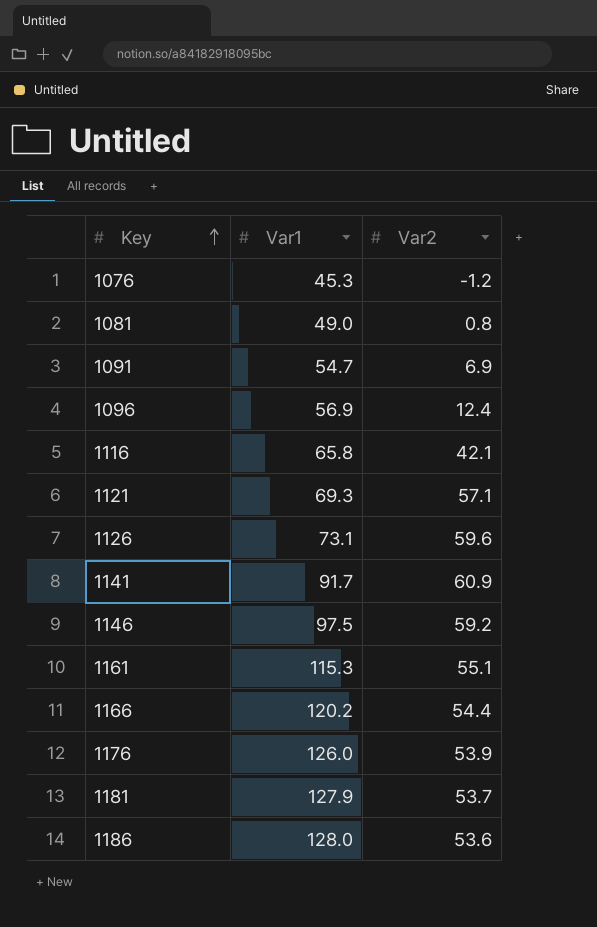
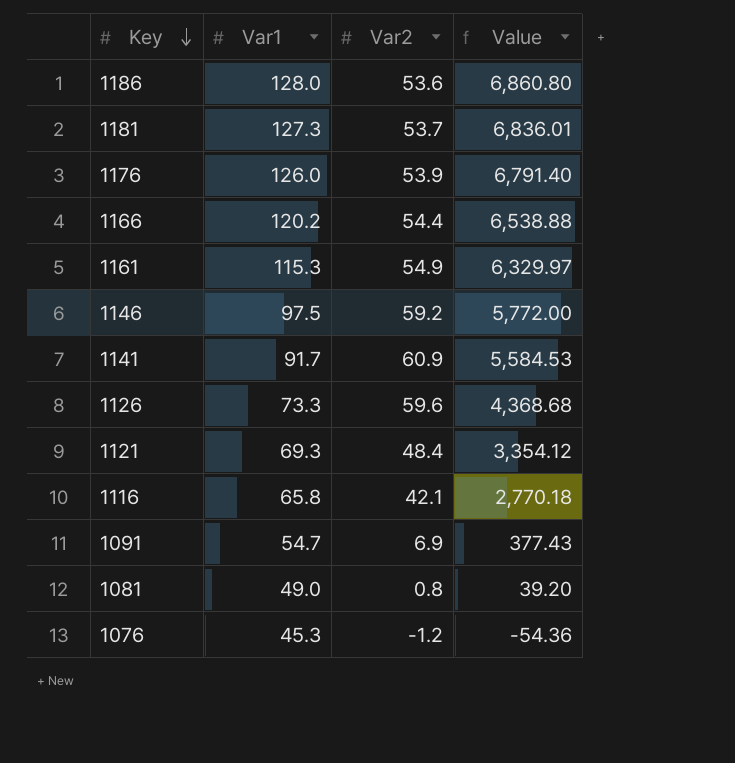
row order: Key ascending -> Key descending
column Value | formula: none -> [Var1] * [Var2]
row 1096: 56.9 | 12.4 -> none
1181 | Var1: 127.9 -> 127.3
1161 | Var2: 55.1 -> 54.9
1126 | Var1: 73.1 -> 73.3
1121 | Var2: 57.1 -> 48.4

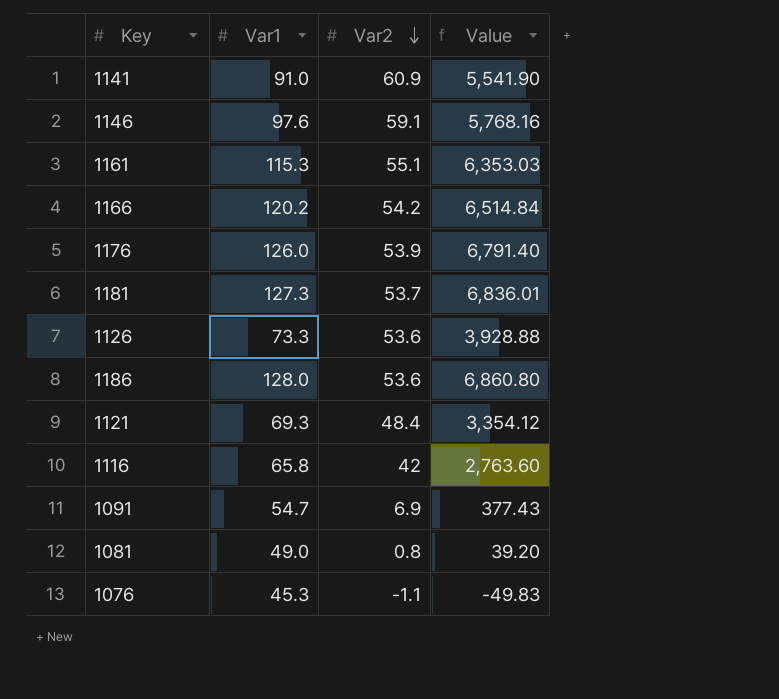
row order: Key descending -> Var2 descending
1141 | Var1: 91.7 -> 91.0
1141 | Value: 5,584.53 -> 5,541.90
1146 | Var1: 97.5 -> 97.6
1146 | Var2: 59.2 -> 59.1
1146 | Value: 5,772.00 -> 5,768.16
1161 | Var2: 54.9 -> 55.1
1161 | Value: 6,329.97 -> 6,353.03
1166 | Var2: 54.4 -> 54.2
1166 | Value: 6,538.88 -> 6,514.84
1126 | Var2: 59.6 -> 53.6
1126 | Value: 4,368.68 -> 3,928.88
1116 | Var2: 42.1 -> 42
1116 | Value: 2,770.18 -> 2,763.60
1076 | Var2: -1.2 -> -1.1
1076 | Value: -54.36 -> -49.83

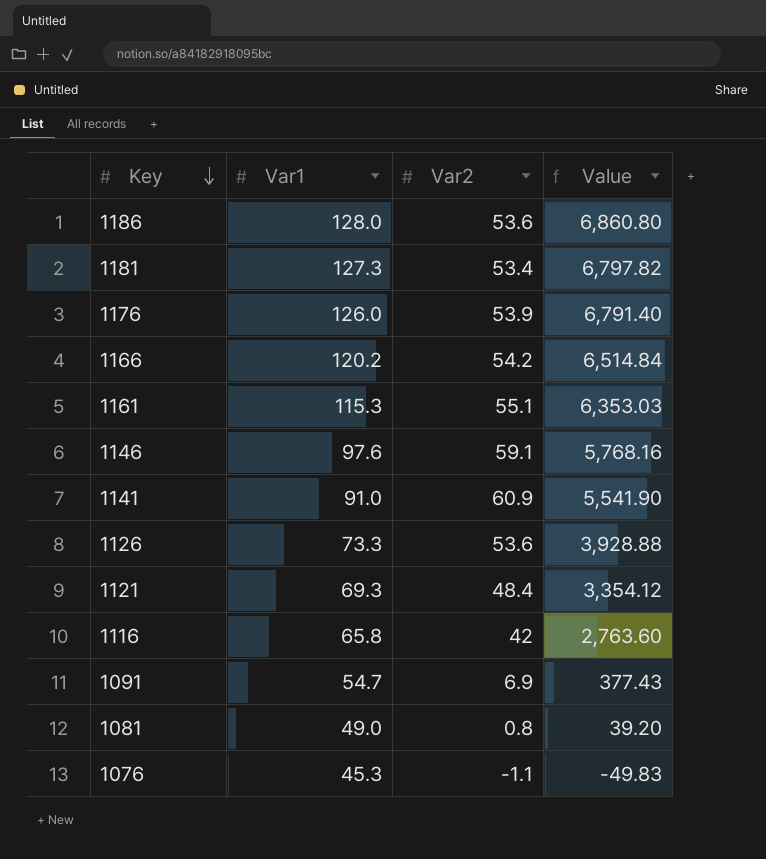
row order: Var2 descending -> Key descending
1181 | Var2: 53.7 -> 53.4
1181 | Value: 6,836.01 -> 6,797.82

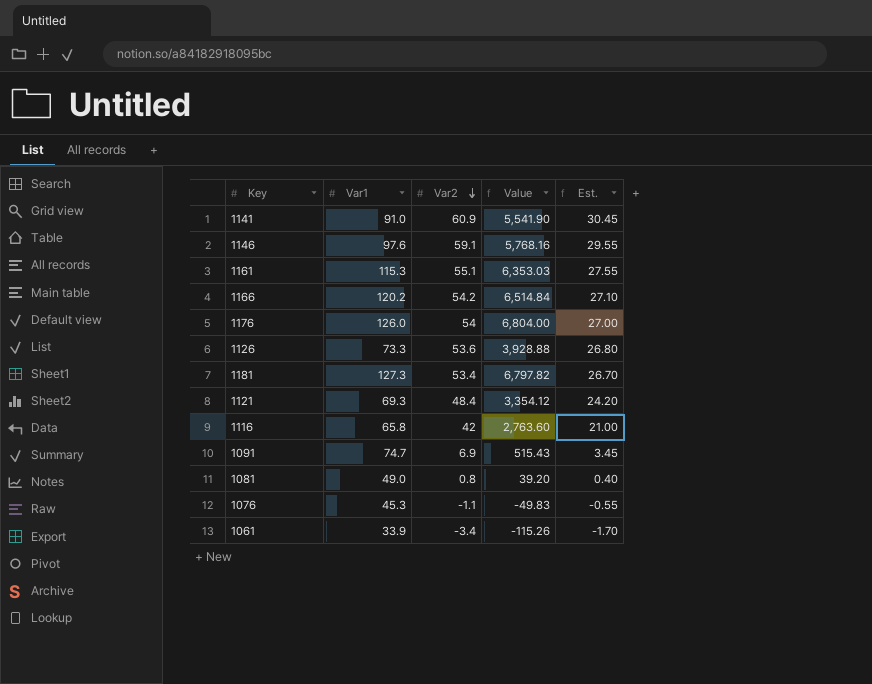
row order: Key descending -> Var2 descending
column Est. | formula: none -> [Var2] * 0.5
row 1186: 128.0 | 53.6 | 6,860.80 -> none
1176 | Var2: 53.9 -> 54
1176 | Value: 6,791.40 -> 6,804.00
1091 | Var1: 54.7 -> 74.7
1091 | Value: 377.43 -> 515.43
row 1061: none -> 33.9 | -3.4 | -115.26 | -1.70

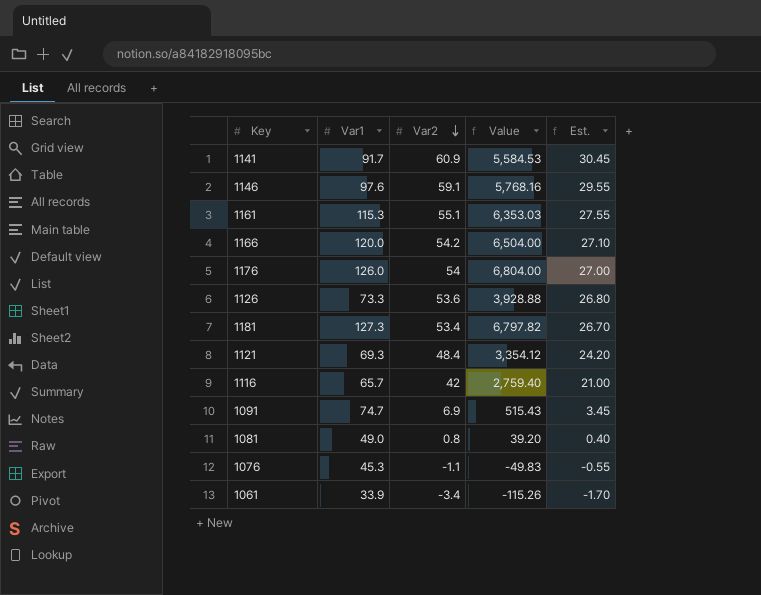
1141 | Var1: 91.0 -> 91.7
1141 | Value: 5,541.90 -> 5,584.53
1166 | Var1: 120.2 -> 120.0
1166 | Value: 6,514.84 -> 6,504.00
1116 | Var1: 65.8 -> 65.7
1116 | Value: 2,763.60 -> 2,759.40

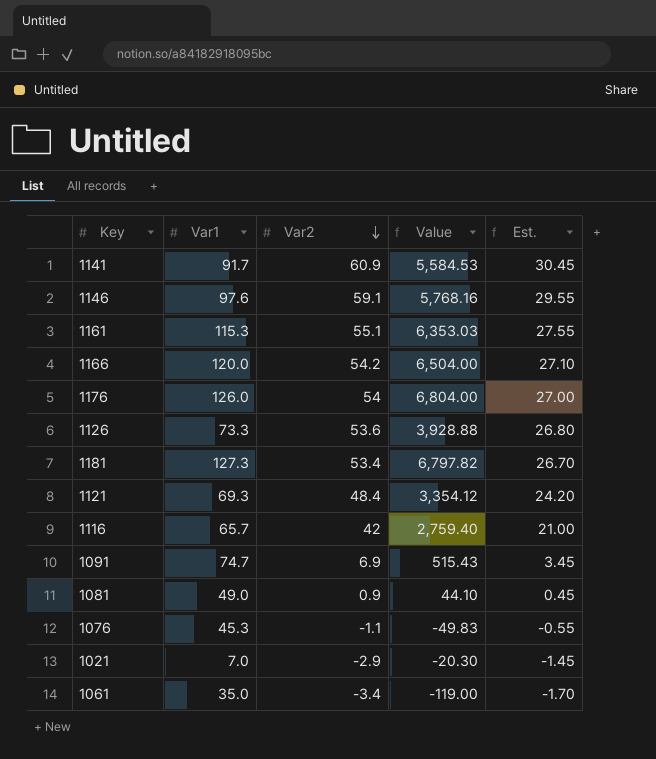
1081 | Var2: 0.8 -> 0.9
1081 | Value: 39.20 -> 44.10
1081 | Est.: 0.40 -> 0.45
row 1021: none -> 7.0 | -2.9 | -20.30 | -1.45
1061 | Var1: 33.9 -> 35.0
1061 | Value: -115.26 -> -119.00

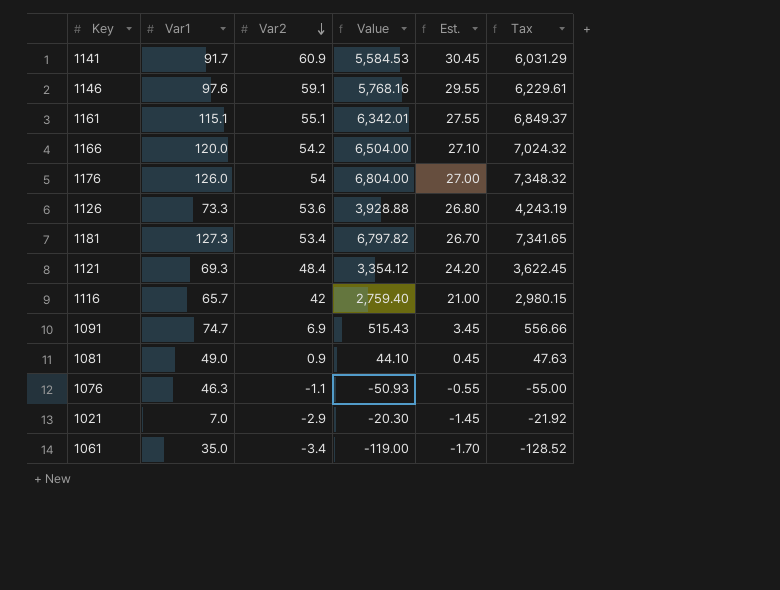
column Tax | formula: none -> [Value] * 1.08
1161 | Var1: 115.3 -> 115.1
1161 | Value: 6,353.03 -> 6,342.01
1076 | Var1: 45.3 -> 46.3
1076 | Value: -49.83 -> -50.93

